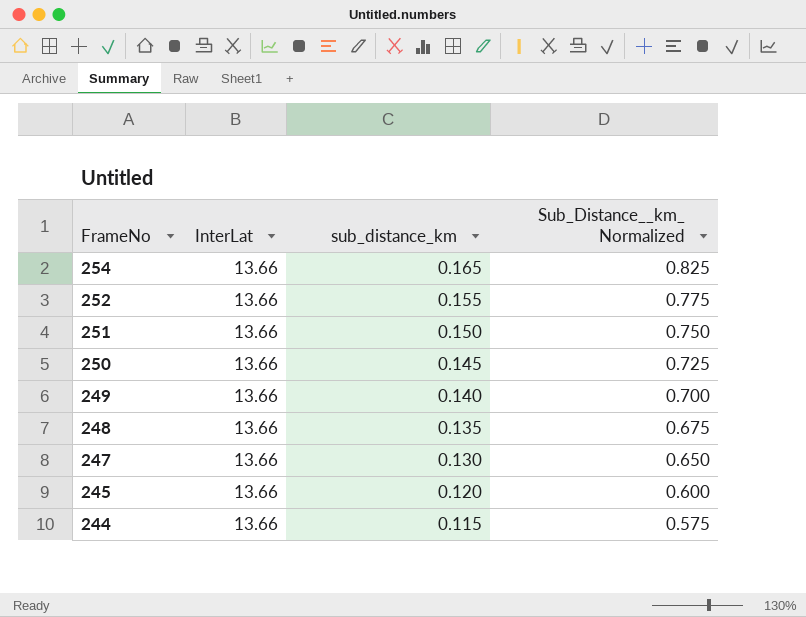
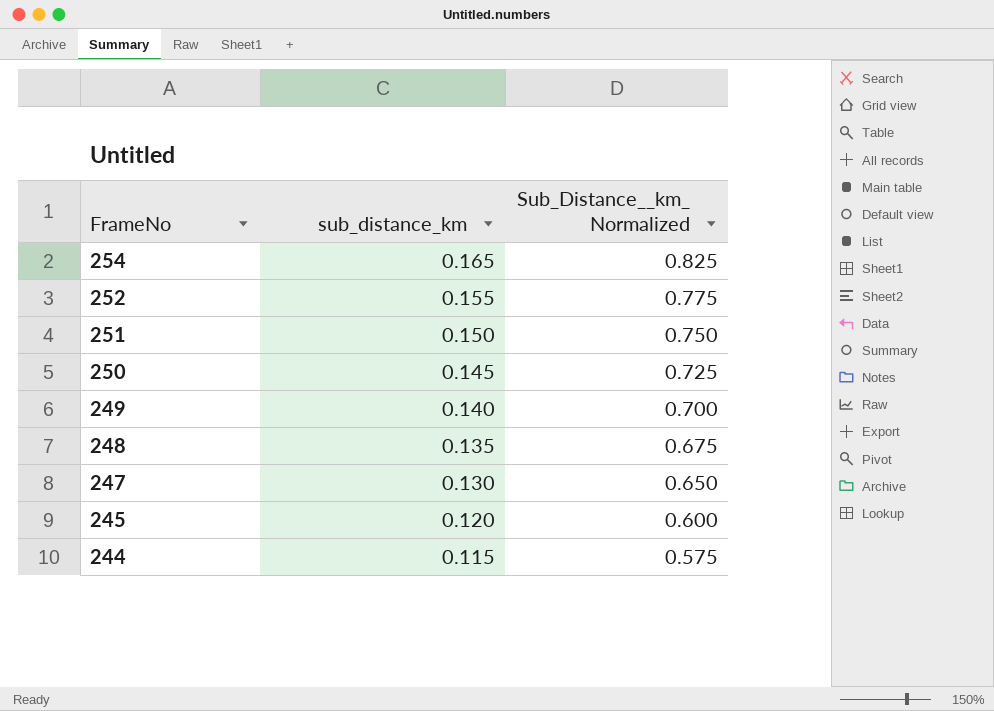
column InterLat | position: 2 -> none

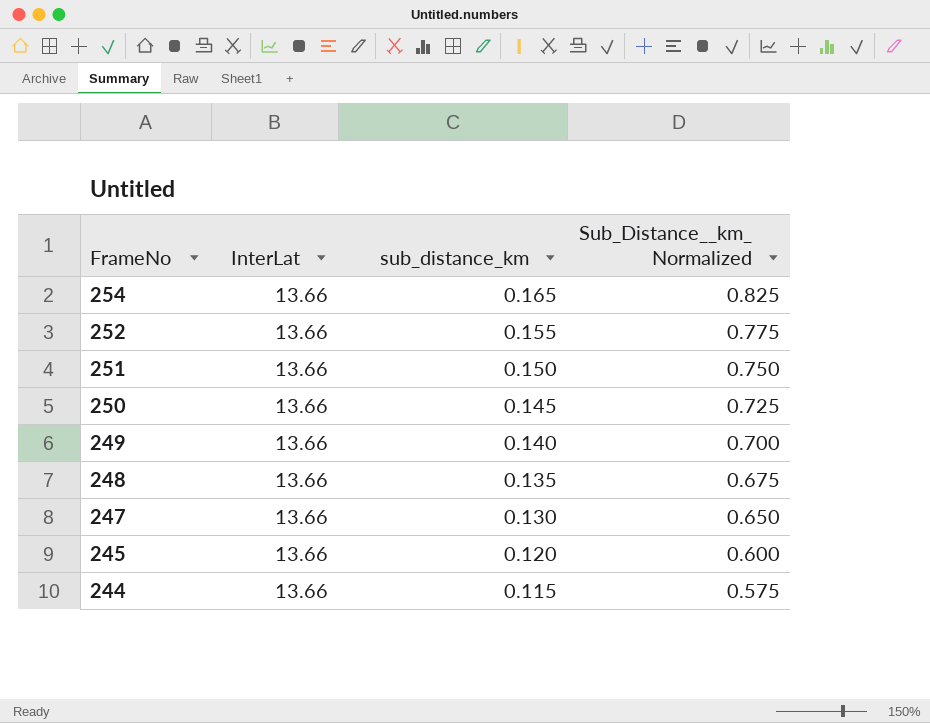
column InterLat | position: none -> 2

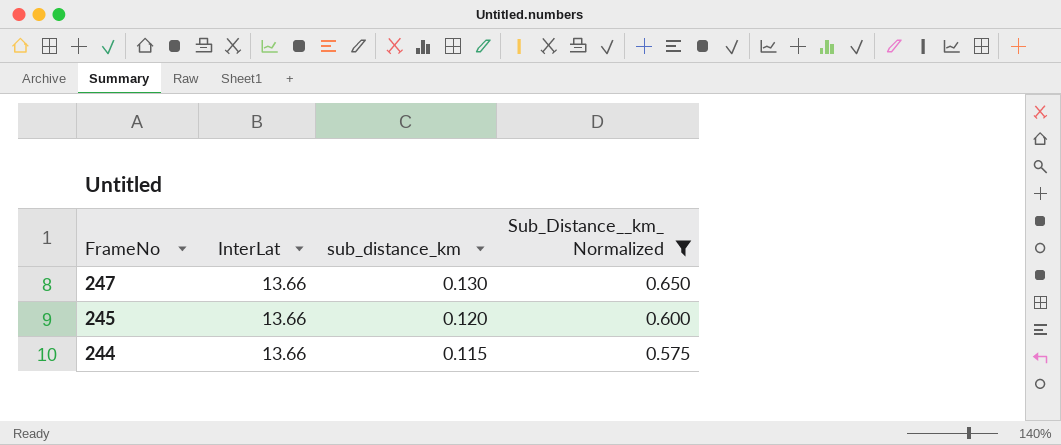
filter: none -> Sub_Distance__km_ Normalized <= 0.650

